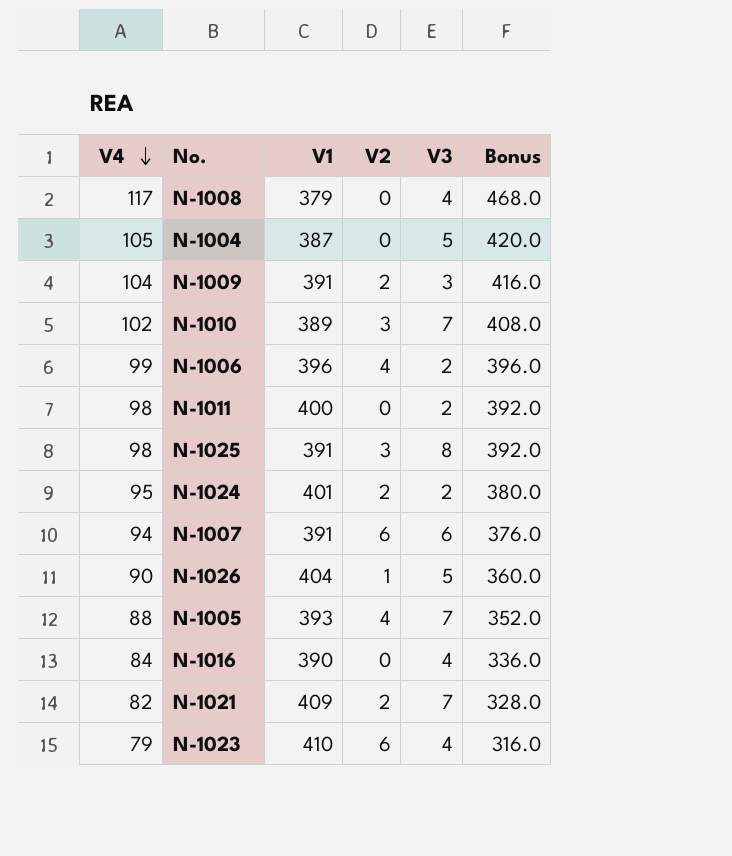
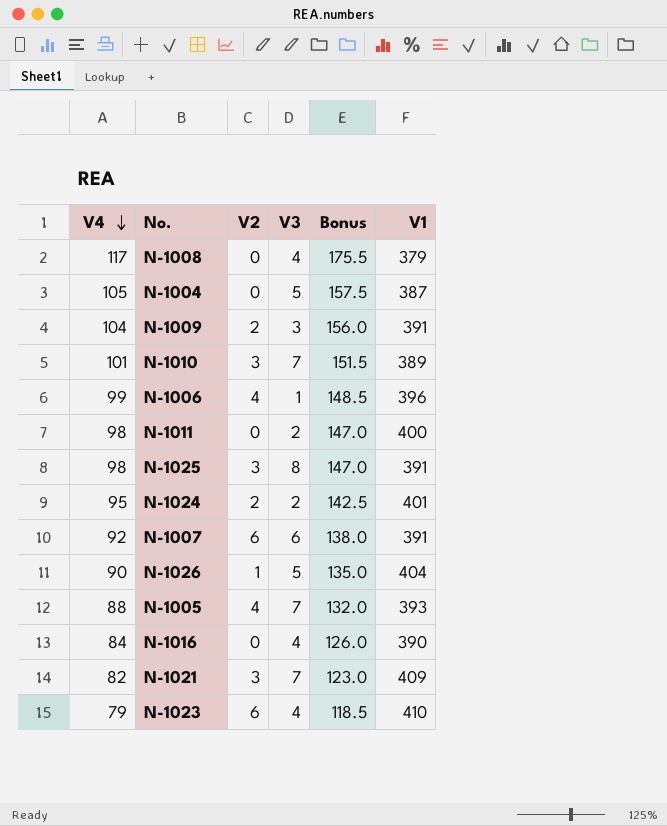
column Bonus | formula: [V4] * 4 -> [V4] * 1.5
column V1 | position: 3 -> 6
N-1010 | V4: 102 -> 101
N-1006 | V3: 2 -> 1
N-1007 | V4: 94 -> 92
N-1021 | V2: 2 -> 3

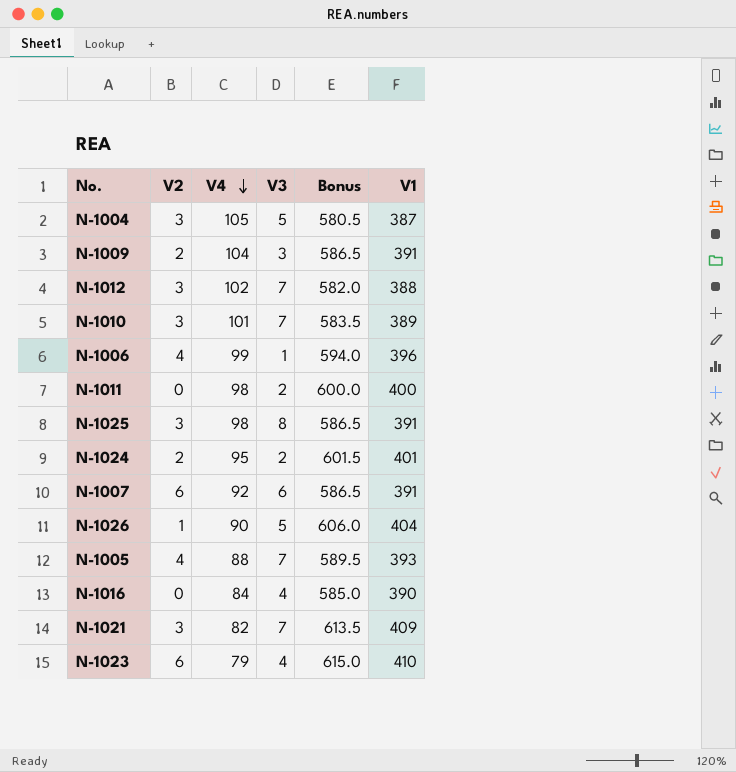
column V4 | position: 1 -> 3
column Bonus | formula: [V4] * 1.5 -> [V1] * 1.5
row N-1008: 117 | 0 | 4 | 175.5 | 379 -> none
N-1004 | V2: 0 -> 3
row N-1012: none -> 3 | 102 | 7 | 582.0 | 388

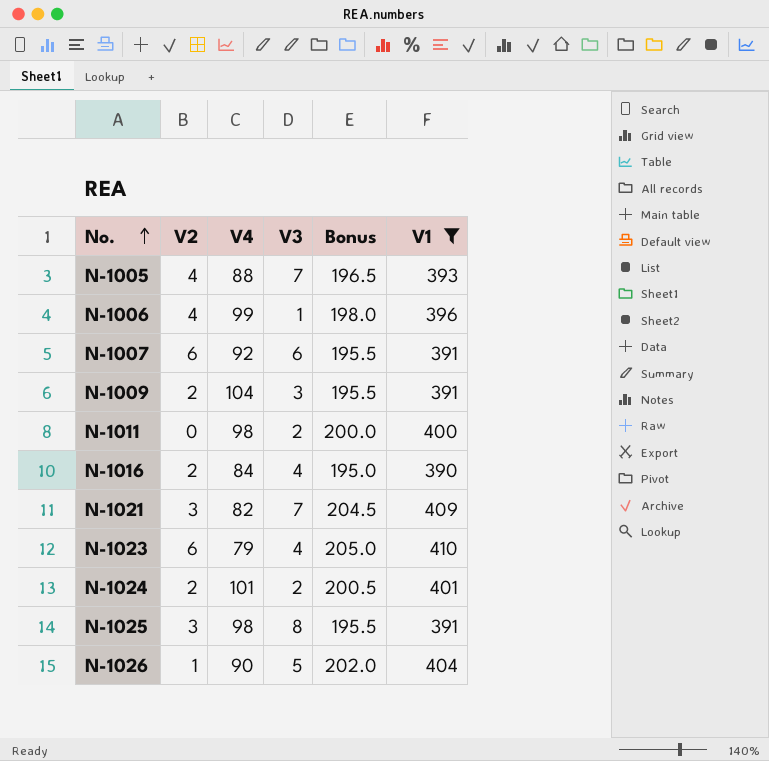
filter: none -> V1 >= 390
row order: V4 descending -> No. ascending
column Bonus | formula: [V1] * 1.5 -> [V1] * 0.5
N-1016 | V2: 0 -> 2
N-1024 | V4: 95 -> 101

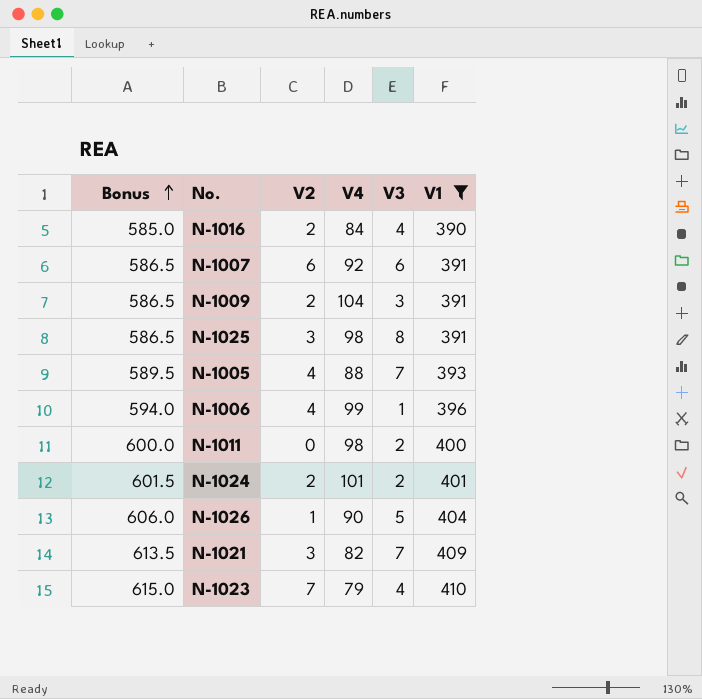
row order: No. ascending -> Bonus ascending
column Bonus | formula: [V1] * 0.5 -> [V1] * 1.5
column Bonus | position: 5 -> 1
N-1023 | V2: 6 -> 7

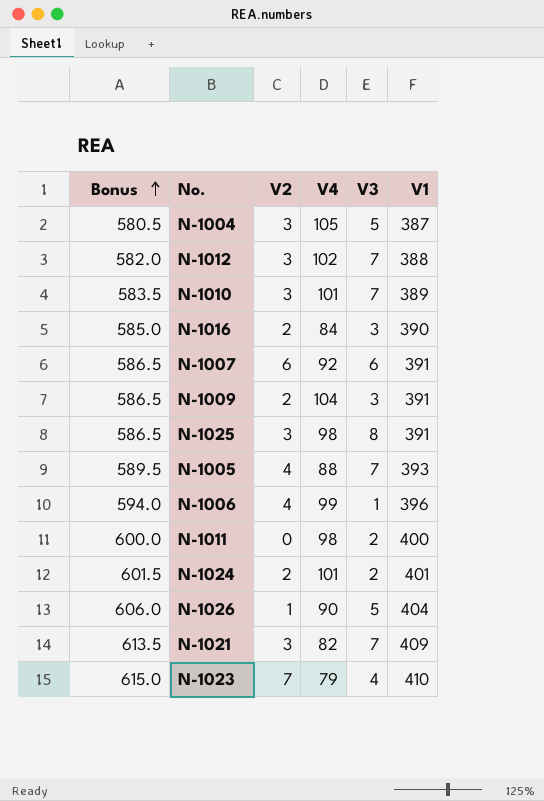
filter: V1 >= 390 -> none
N-1016 | V3: 4 -> 3

